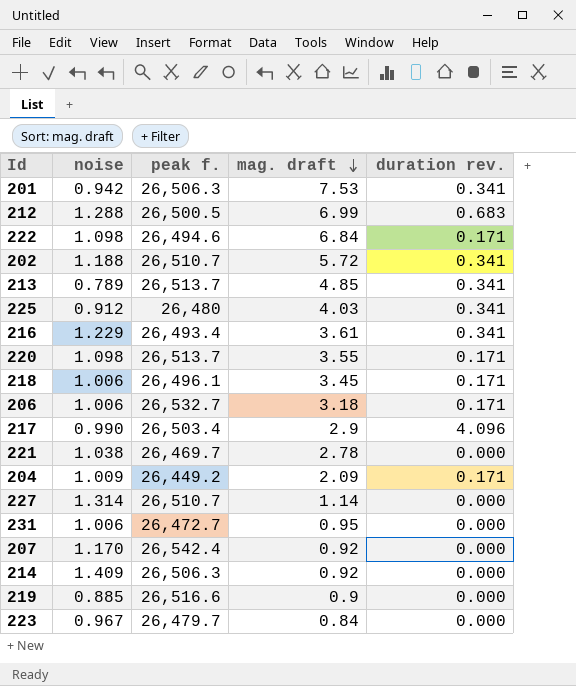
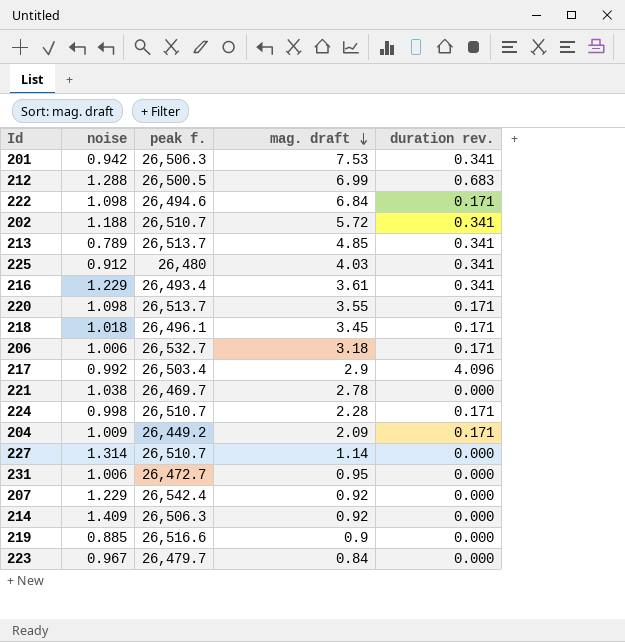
218 | noise: 1.006 -> 1.018
217 | noise: 0.990 -> 0.992
row 224: none -> 0.998 | 26,510.7 | 2.28 | 0.171
207 | noise: 1.170 -> 1.229

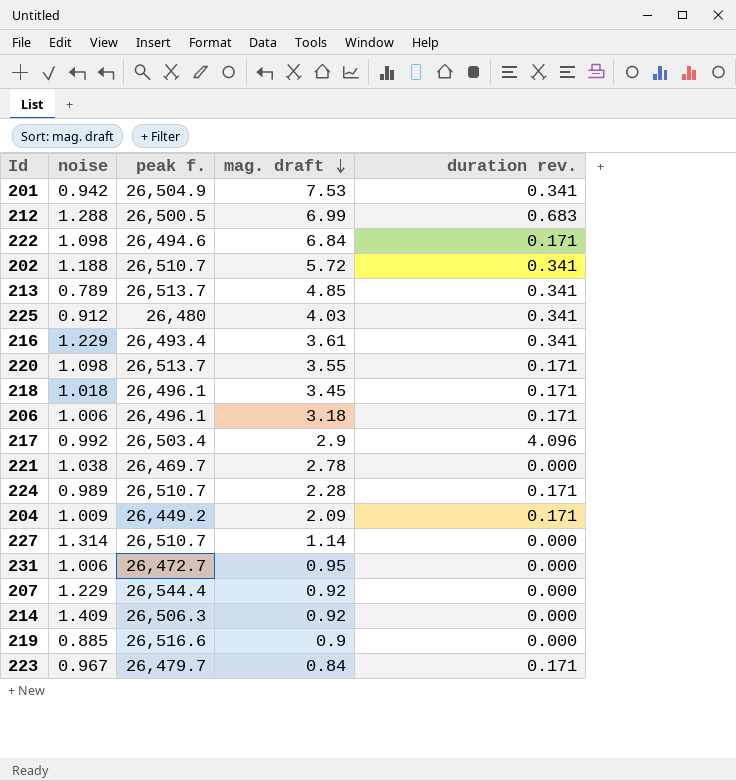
201 | peak f.: 26,506.3 -> 26,504.9
206 | peak f.: 26,532.7 -> 26,496.1
224 | noise: 0.998 -> 0.989
207 | peak f.: 26,542.4 -> 26,544.4
223 | duration rev.: 0.000 -> 0.171

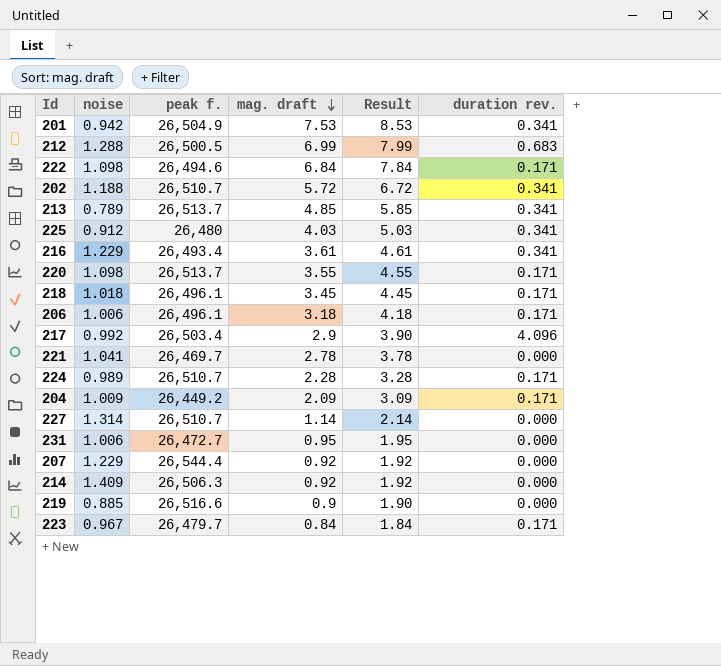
column Result | formula: none -> [mag. draft] + 1
221 | noise: 1.038 -> 1.041

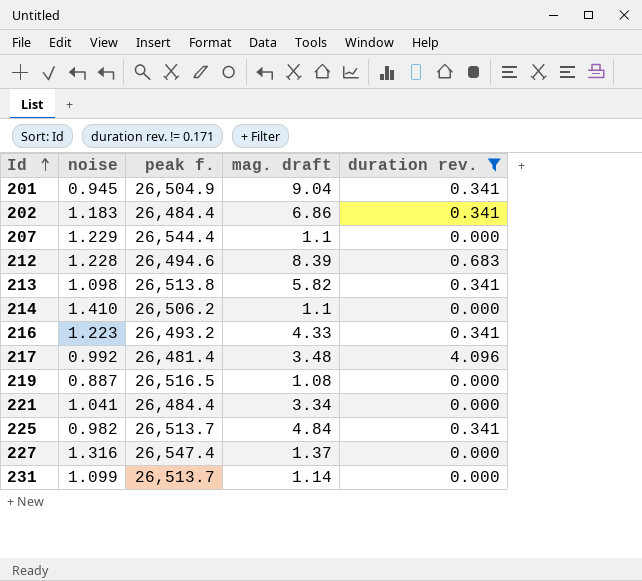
filter: none -> duration rev. != 0.171
row order: mag. draft descending -> Id ascending
column Result | formula: [mag. draft] + 1 -> none
201 | noise: 0.942 -> 0.945
201 | mag. draft: 7.53 -> 9.04
202 | noise: 1.188 -> 1.183
202 | peak f.: 26,510.7 -> 26,484.4
202 | mag. draft: 5.72 -> 6.86
207 | mag. draft: 0.92 -> 1.1
212 | noise: 1.288 -> 1.228
212 | peak f.: 26,500.5 -> 26,494.6
212 | mag. draft: 6.99 -> 8.39
213 | noise: 0.789 -> 1.098
213 | peak f.: 26,513.7 -> 26,513.8
213 | mag. draft: 4.85 -> 5.82
214 | noise: 1.409 -> 1.410
214 | peak f.: 26,506.3 -> 26,506.2
214 | mag. draft: 0.92 -> 1.1
216 | noise: 1.229 -> 1.223
216 | peak f.: 26,493.4 -> 26,493.2
216 | mag. draft: 3.61 -> 4.33
217 | peak f.: 26,503.4 -> 26,481.4
217 | mag. draft: 2.9 -> 3.48
219 | noise: 0.885 -> 0.887
219 | peak f.: 26,516.6 -> 26,516.5
219 | mag. draft: 0.9 -> 1.08
221 | peak f.: 26,469.7 -> 26,484.4
221 | mag. draft: 2.78 -> 3.34
225 | noise: 0.912 -> 0.982
225 | peak f.: 26,480 -> 26,513.7
225 | mag. draft: 4.03 -> 4.84
227 | noise: 1.314 -> 1.316
227 | peak f.: 26,510.7 -> 26,547.4
227 | mag. draft: 1.14 -> 1.37
231 | noise: 1.006 -> 1.099
231 | peak f.: 26,472.7 -> 26,513.7
231 | mag. draft: 0.95 -> 1.14

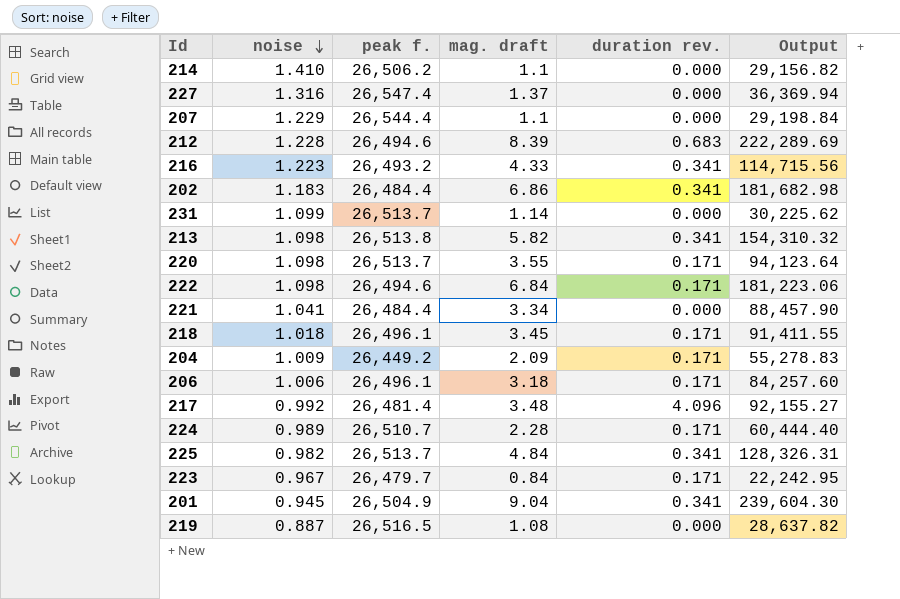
filter: duration rev. != 0.171 -> none
row order: Id ascending -> noise descending
column Output | formula: none -> [peak f.] * [mag. draft]

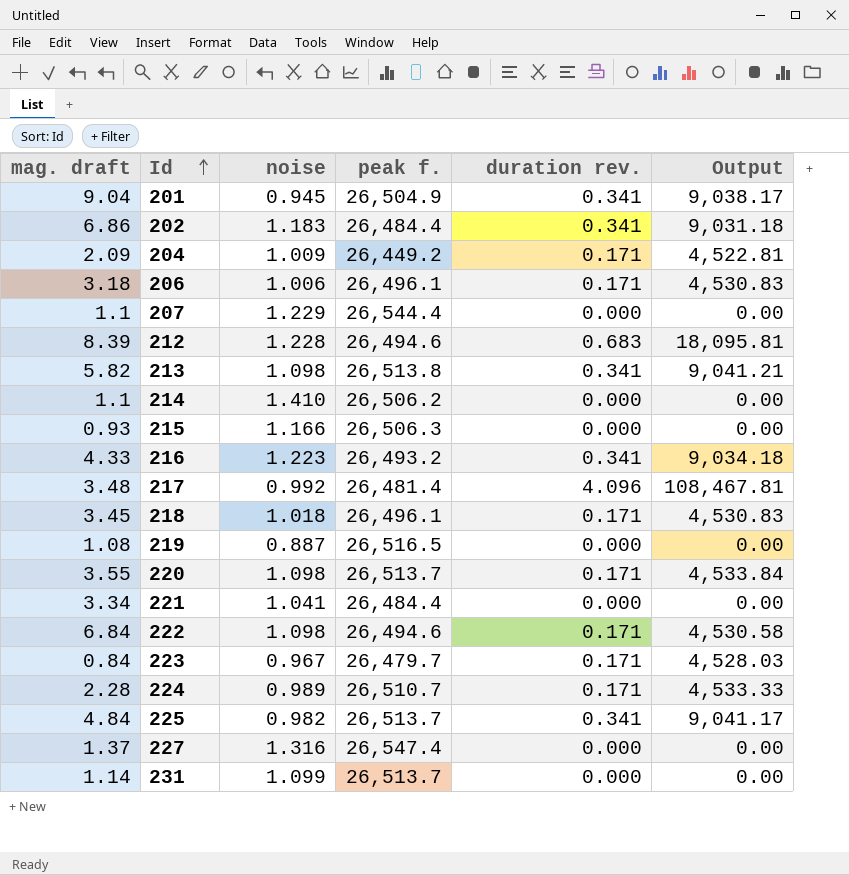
row order: noise descending -> Id ascending
column mag. draft | position: 4 -> 1
column Output | formula: [peak f.] * [mag. draft] -> [peak f.] * [duration rev.]
row 215: none -> 0.93 | 1.166 | 26,506.3 | 0.000 | 0.00

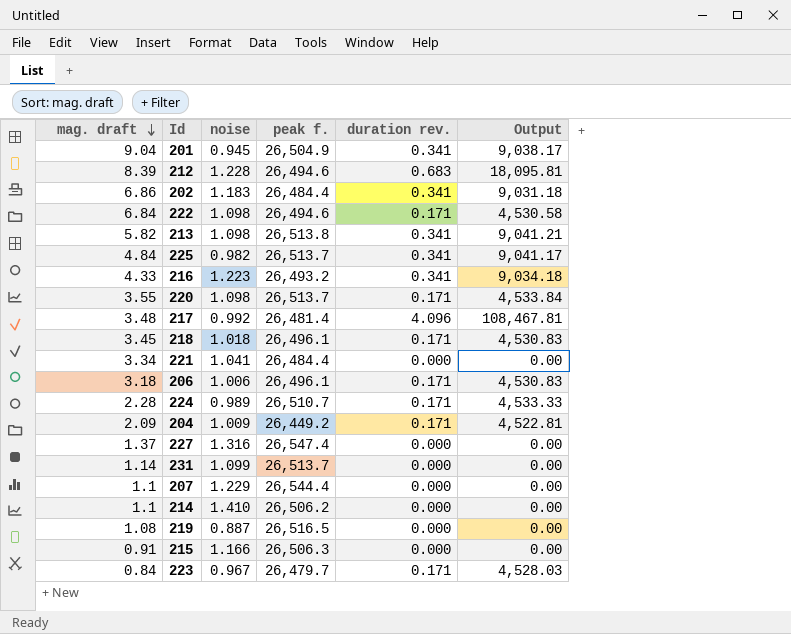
row order: Id ascending -> mag. draft descending
215 | mag. draft: 0.93 -> 0.91

